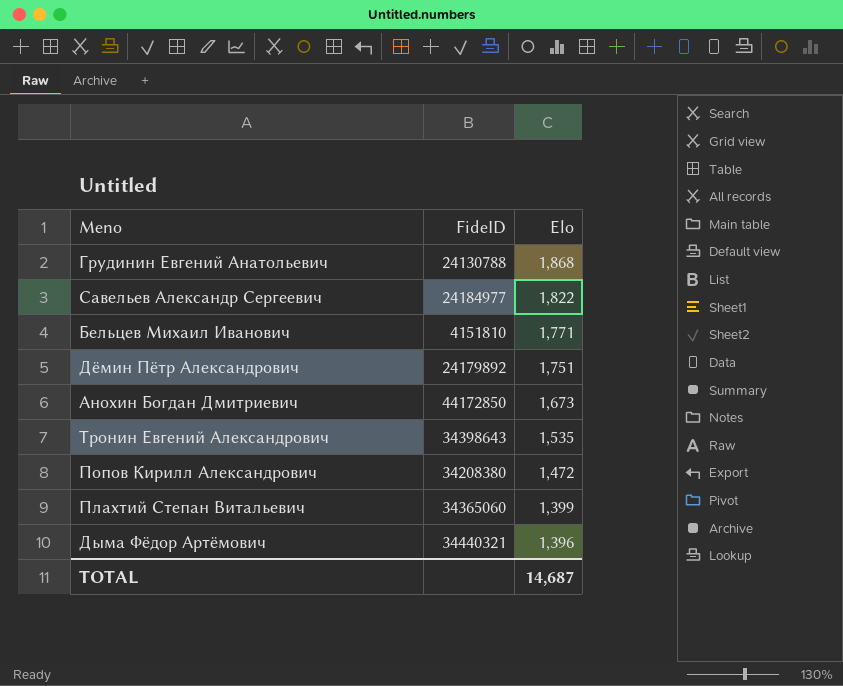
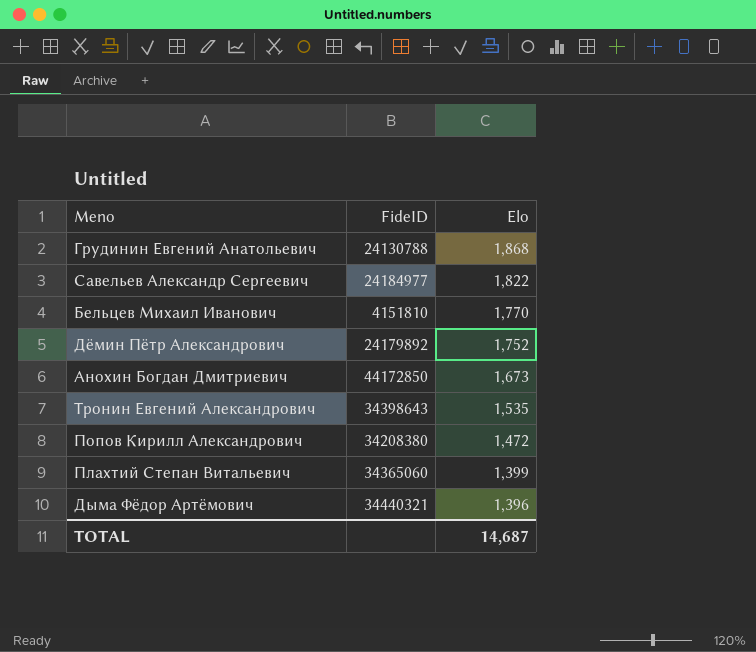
Бельцев Михаил Иванович | Elo: 1,771 -> 1,770
Дёмин Пётр Александрович | Elo: 1,751 -> 1,752

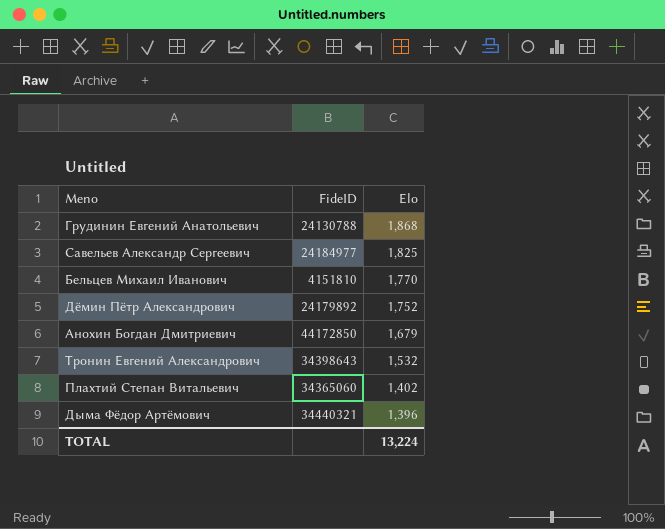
row Попов Кирилл Александрович: 34208380 | 1,472 -> none
Савельев Александр Сергеевич | Elo: 1,822 -> 1,825
Анохин Богдан Дмитриевич | Elo: 1,673 -> 1,679
Тронин Евгений Александрович | Elo: 1,535 -> 1,532
Плахтий Степан Витальевич | Elo: 1,399 -> 1,402
TOTAL | Elo: 14,687 -> 13,224

